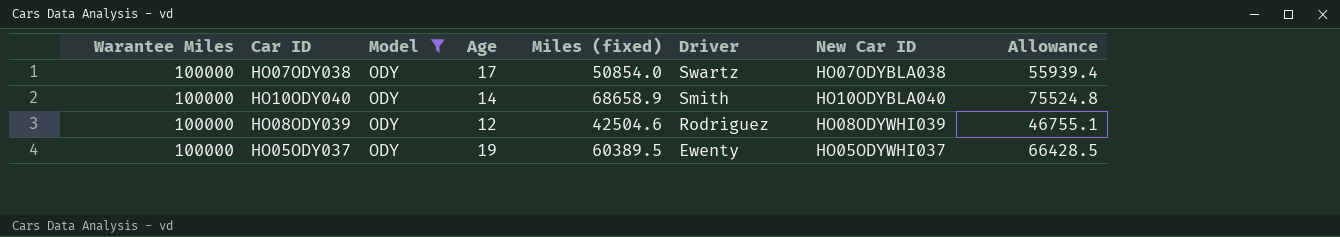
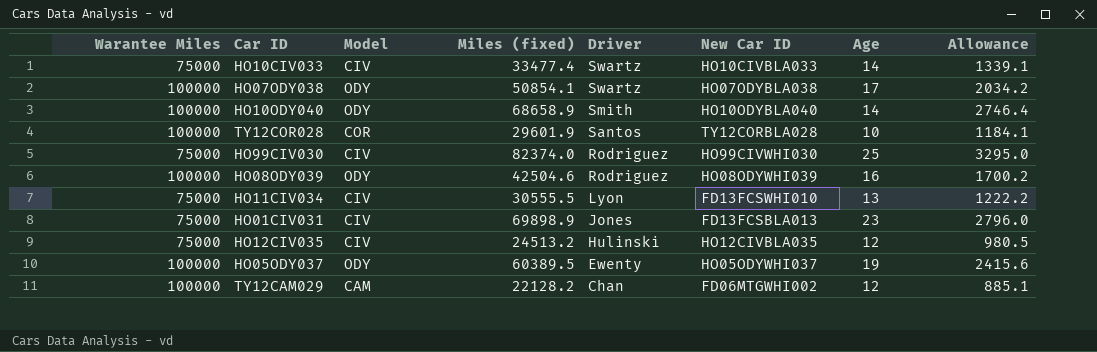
filter: Model = ODY -> none
column Age | position: 4 -> 7
column Allowance | formula: [Miles (fixed)] * 1.1 -> [Miles (fixed)] * 0.04
HO07ODY038 | Miles (fixed): 50854.0 -> 50854.1
HO08ODY039 | Age: 12 -> 16

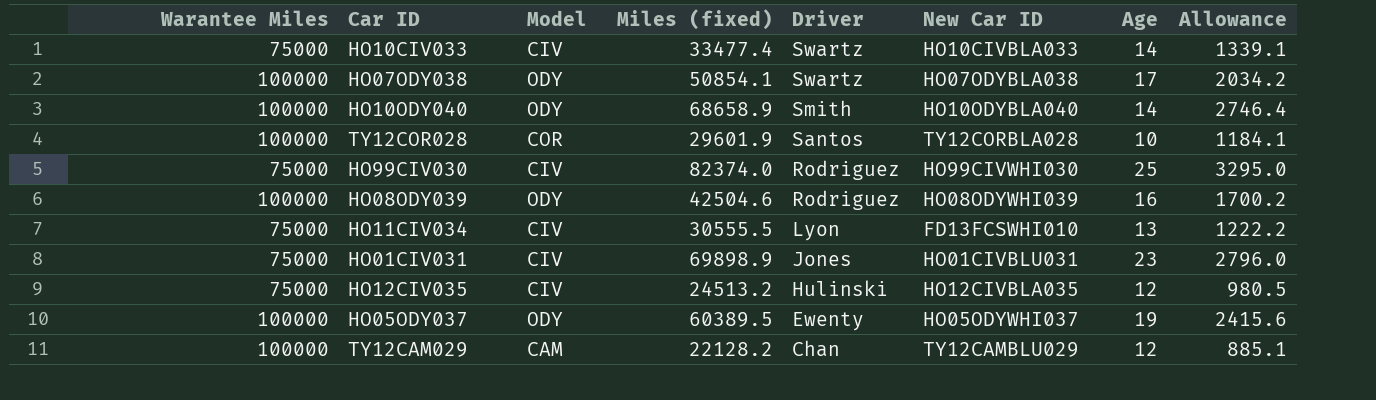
HO01CIV031 | New Car ID: FD13FCSBLA013 -> HO01CIVBLU031
TY12CAM029 | New Car ID: FD06MTGWHI002 -> TY12CAMBLU029

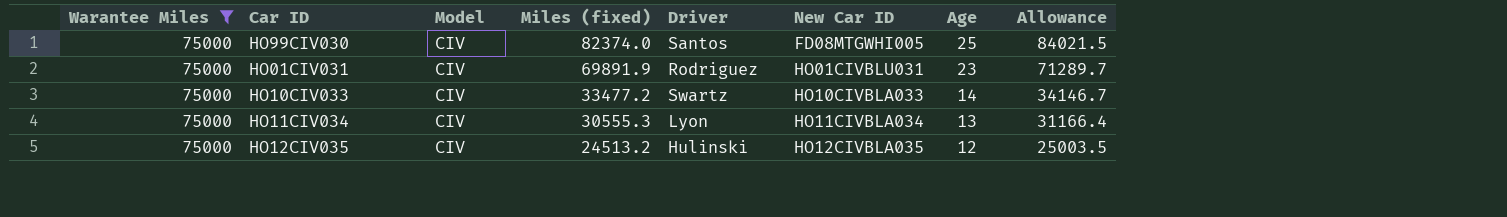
filter: none -> Warantee Miles = 75000
row order: Driver descending -> Miles (fixed) descending
column Allowance | formula: [Miles (fixed)] * 0.04 -> [Miles (fixed)] * 1.02
HO99CIV030 | Driver: Rodriguez -> Santos
HO99CIV030 | New Car ID: HO99CIVWHI030 -> FD08MTGWHI005
HO01CIV031 | Miles (fixed): 69898.9 -> 69891.9
HO01CIV031 | Driver: Jones -> Rodriguez
HO10CIV033 | Miles (fixed): 33477.4 -> 33477.2
HO11CIV034 | Miles (fixed): 30555.5 -> 30555.3
HO11CIV034 | New Car ID: FD13FCSWHI010 -> HO11CIVBLA034

